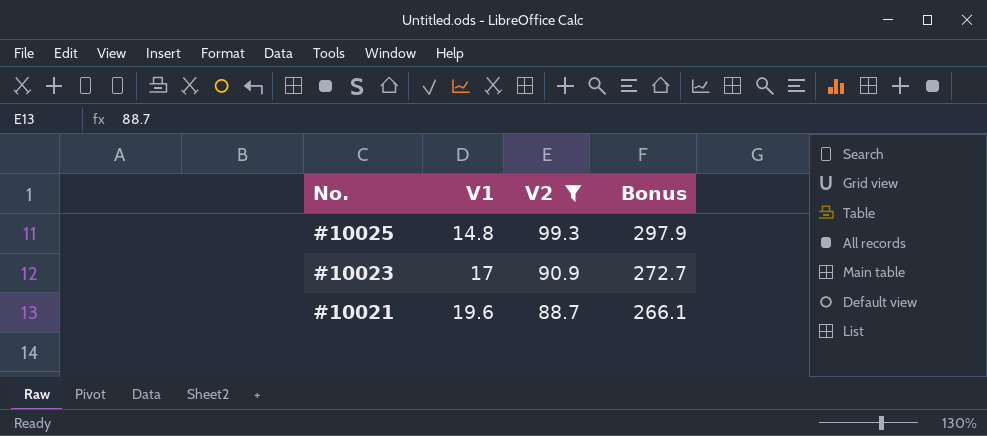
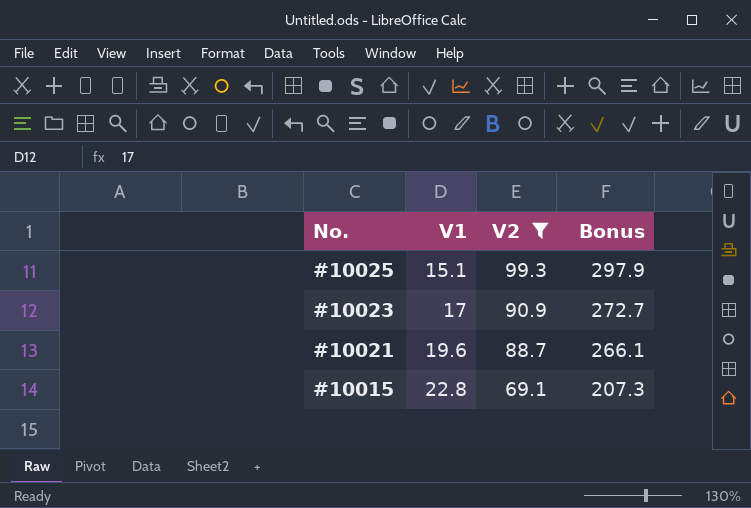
#10025 | V1: 14.8 -> 15.1
row #10015: none -> 22.8 | 69.1 | 207.3

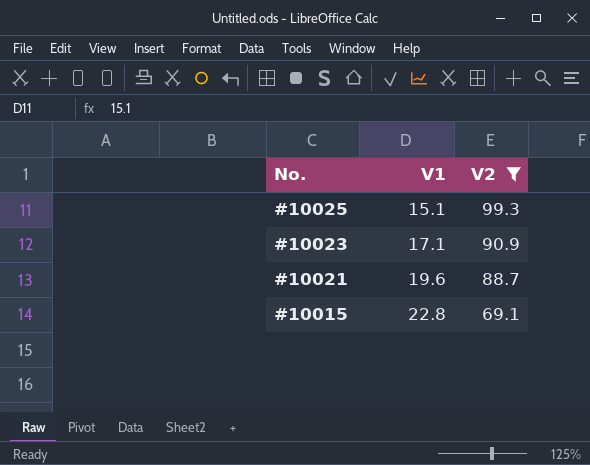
column Bonus | formula: [V2] * 3 -> none
#10023 | V1: 17 -> 17.1

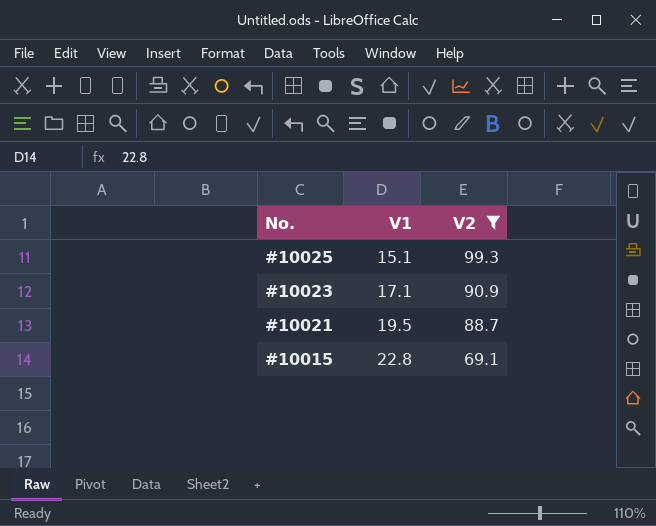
#10021 | V1: 19.6 -> 19.5

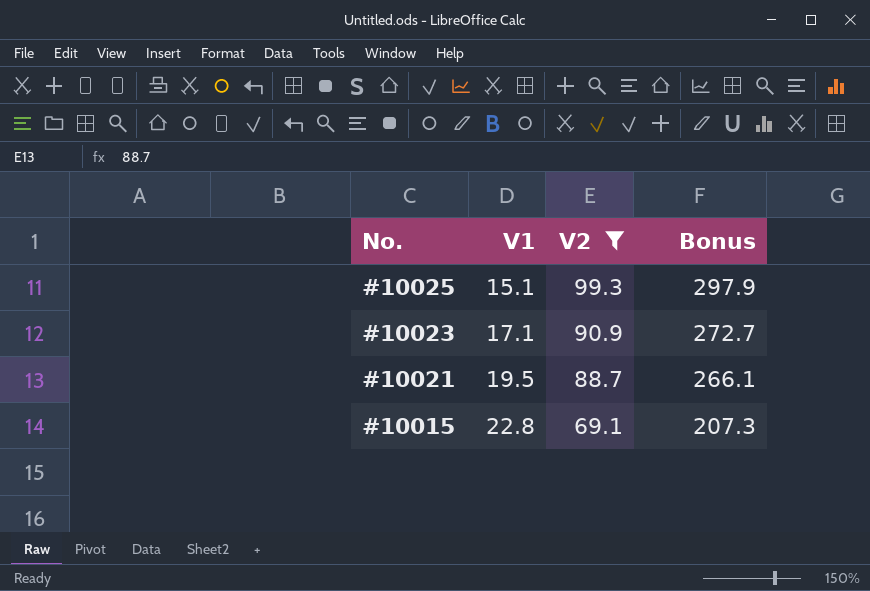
column Bonus | formula: none -> [V2] * 3

